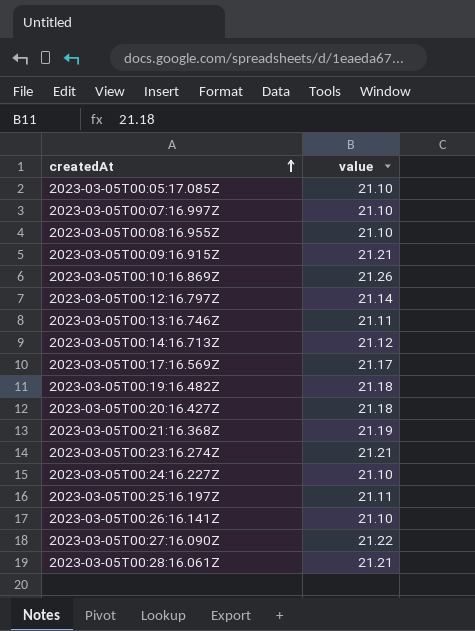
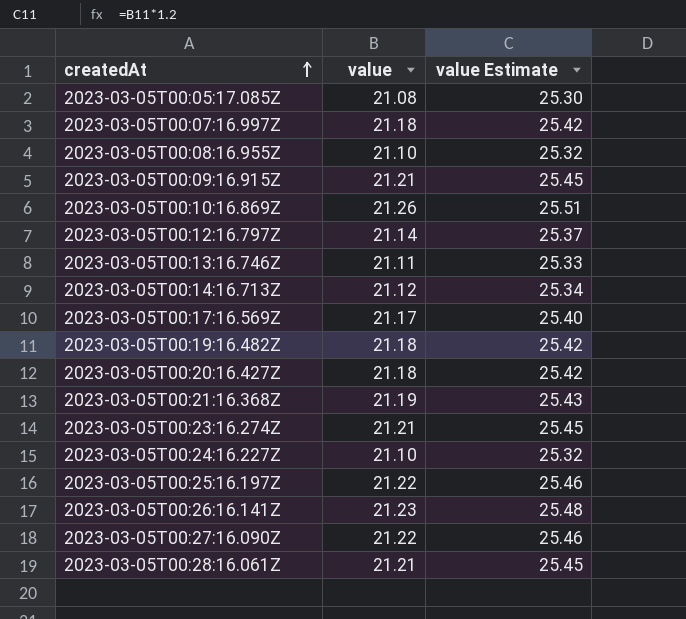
column value Estimate | formula: none -> [value] * 1.2
2023-03-05T00:05:17.085Z | value: 21.10 -> 21.08
2023-03-05T00:07:16.997Z | value: 21.10 -> 21.18
2023-03-05T00:25:16.197Z | value: 21.11 -> 21.22
2023-03-05T00:26:16.141Z | value: 21.10 -> 21.23

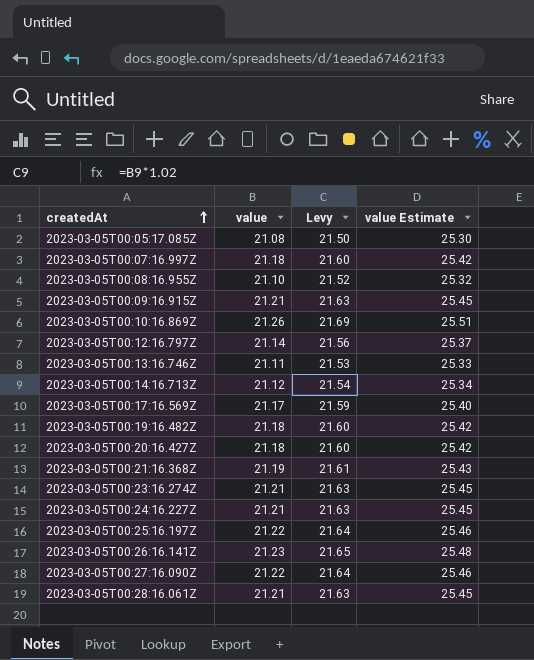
column Levy | formula: none -> [value] * 1.02
2023-03-05T00:24:16.227Z | value: 21.10 -> 21.21
2023-03-05T00:24:16.227Z | value Estimate: 25.32 -> 25.45

